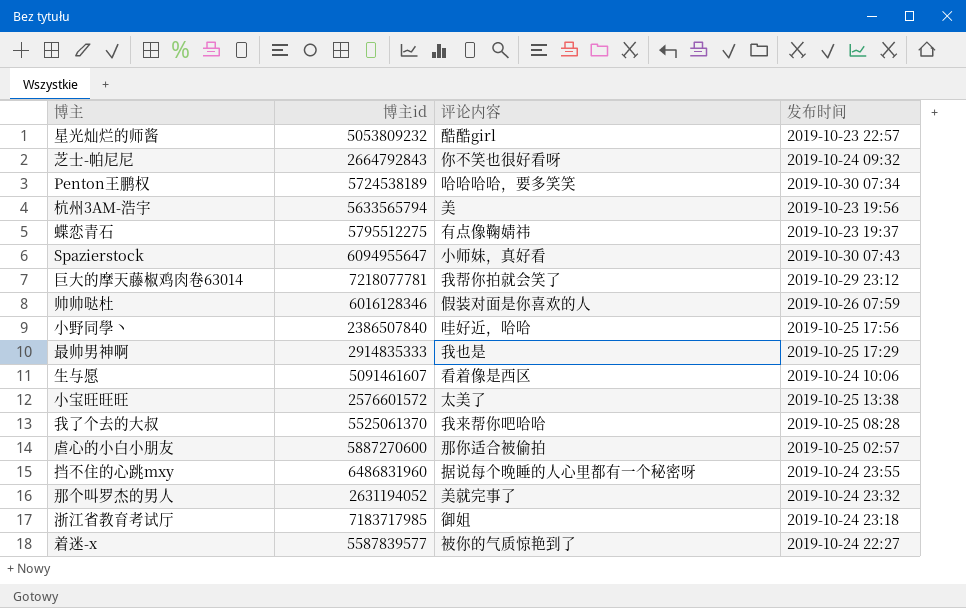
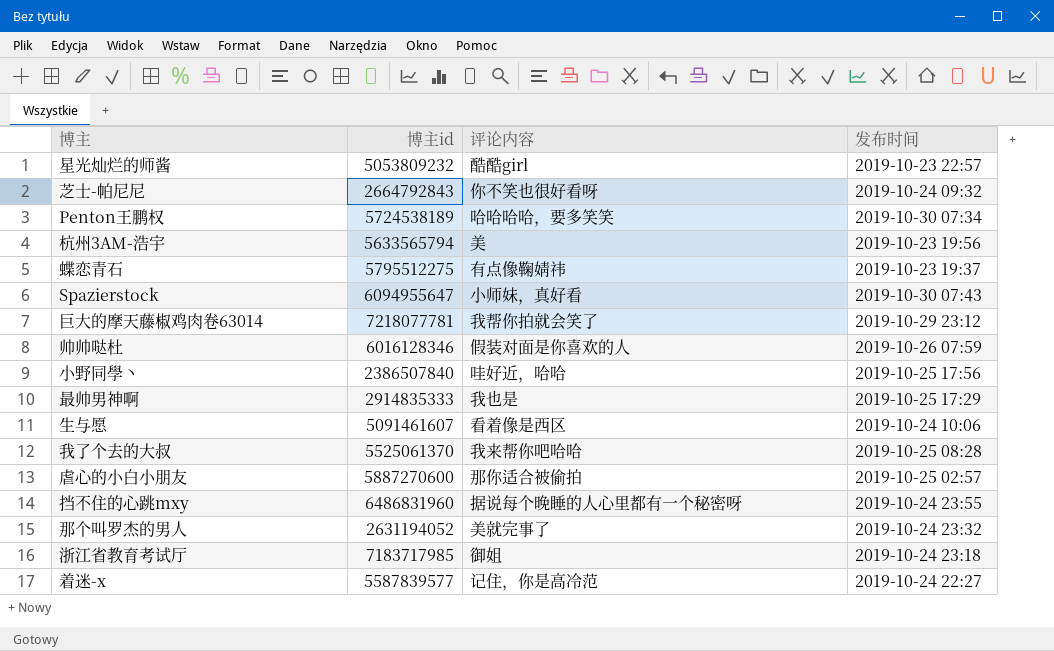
row 小宝旺旺旺: 2576601572 | 太美了 | 2019-10-25 13:38 -> none
着迷-x | 评论内容: 被你的气质惊艳到了 -> 记住，你是高冷范

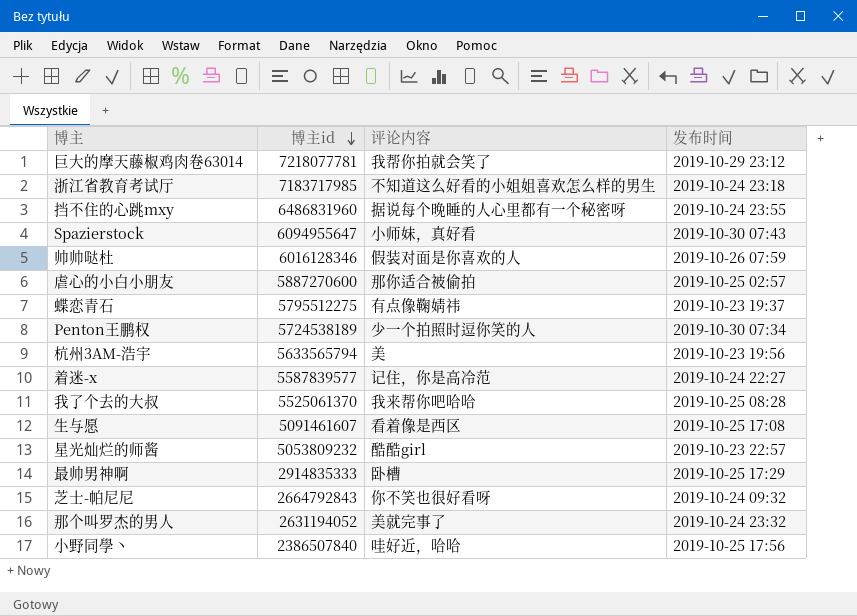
row order: none -> 博主id descending
浙江省教育考试厅 | 评论内容: 御姐 -> 不知道这么好看的小姐姐喜欢怎么样的男生
Penton王鹏权 | 评论内容: 哈哈哈哈，要多笑笑 -> 少一个拍照时逗你笑的人
生与愿 | 发布时间: 2019-10-24 10:06 -> 2019-10-25 17:08
最帅男神啊 | 评论内容: 我也是 -> 卧槽

